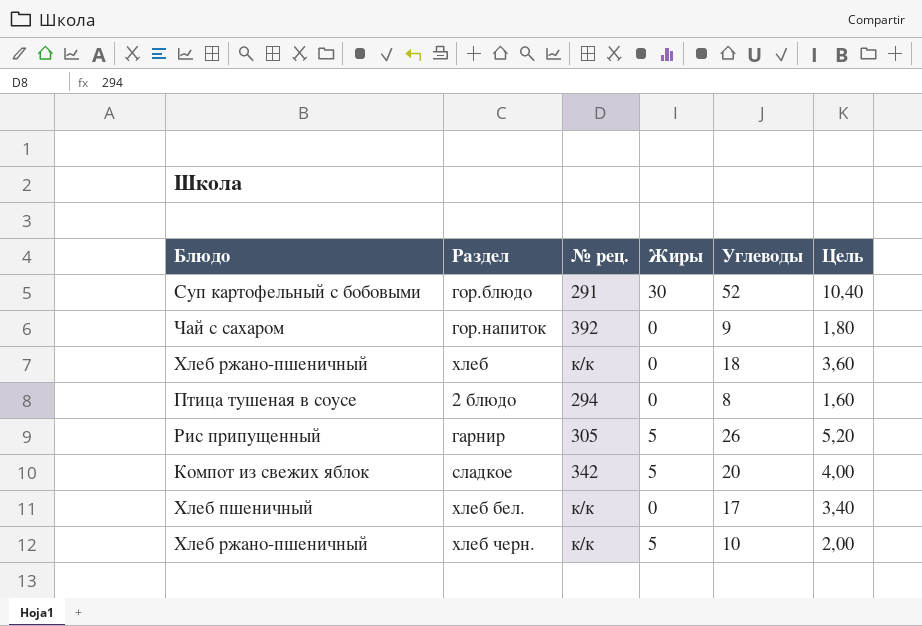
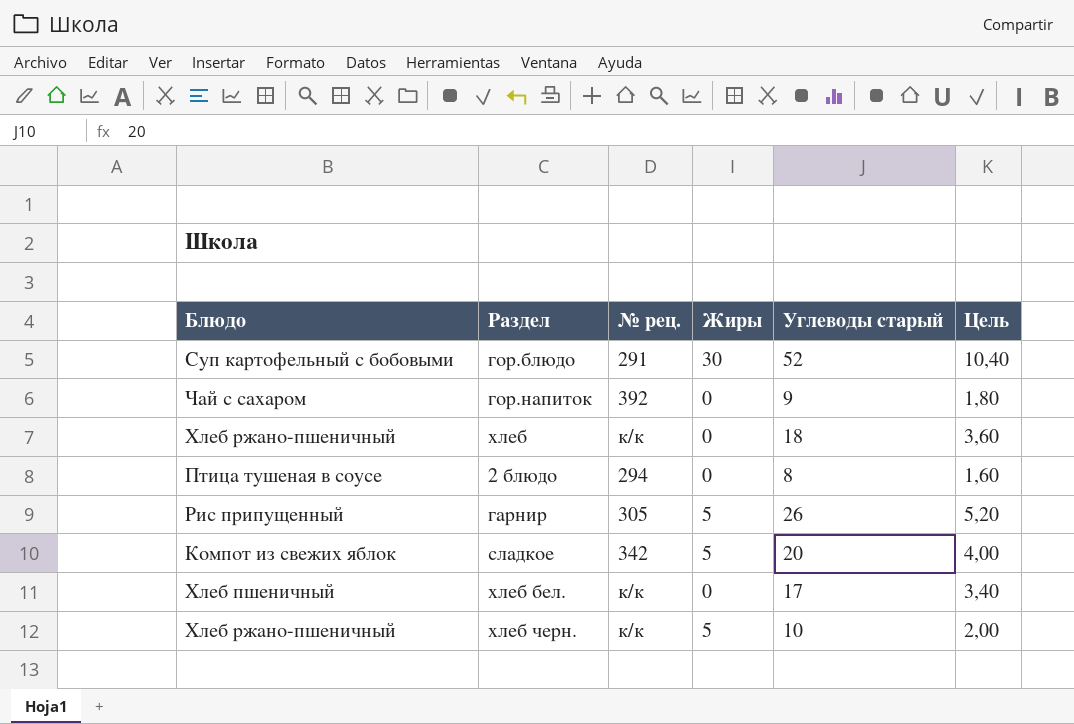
column name: Углеводы -> Углеводы старый

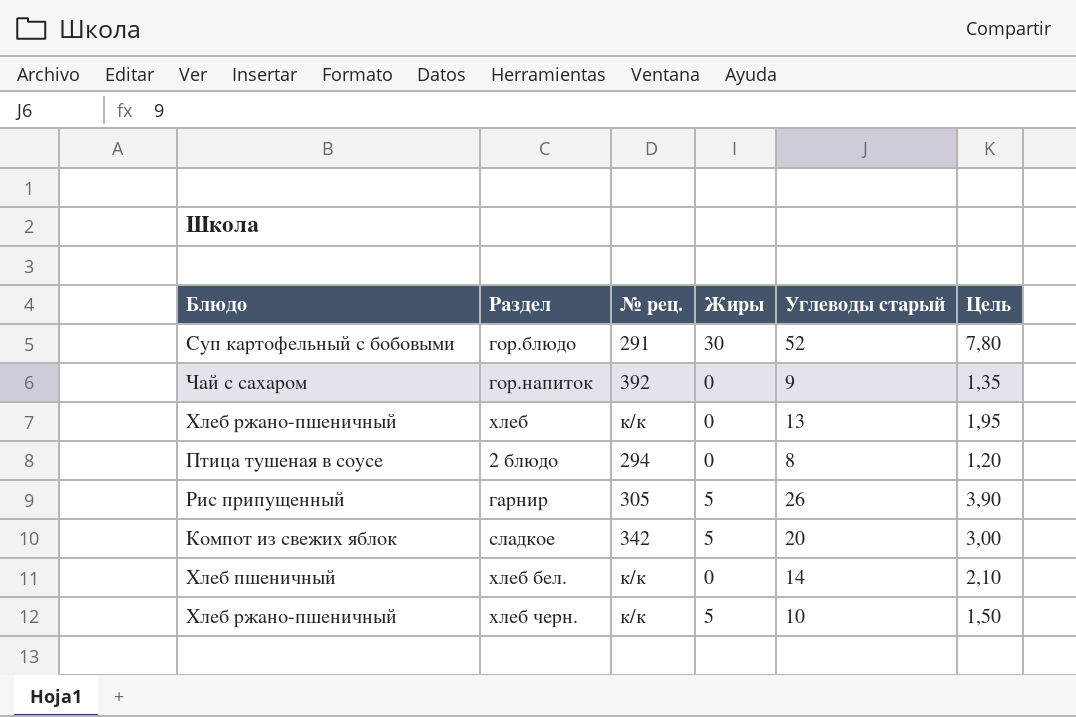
column Цель | formula: [Углеводы старый] * 0,2 -> [Углеводы старый] * 0,15
хлеб | Углеводы старый: 18 -> 13
хлеб бел. | Углеводы старый: 17 -> 14

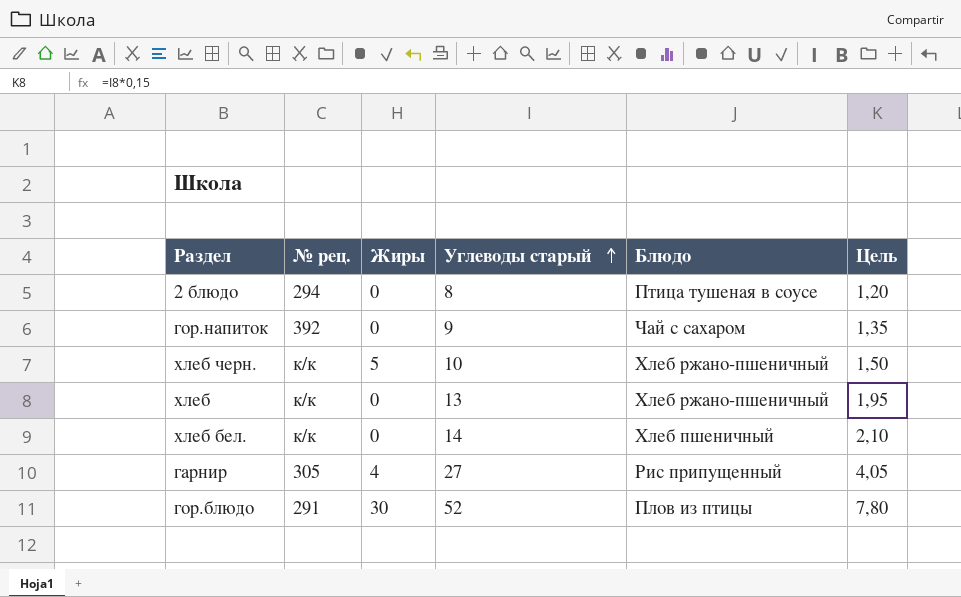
row order: none -> Углеводы старый ascending
column Блюдо | position: 1 -> 5
row сладкое: Компот из свежих яблок | 342 | 5 | 20 | 3,00 -> none
гарнир | Жиры: 5 -> 4
гарнир | Углеводы старый: 26 -> 27
гарнир | Цель: 3,90 -> 4,05
гор.блюдо | Блюдо: Суп картофельный с бобовыми -> Плов из птицы

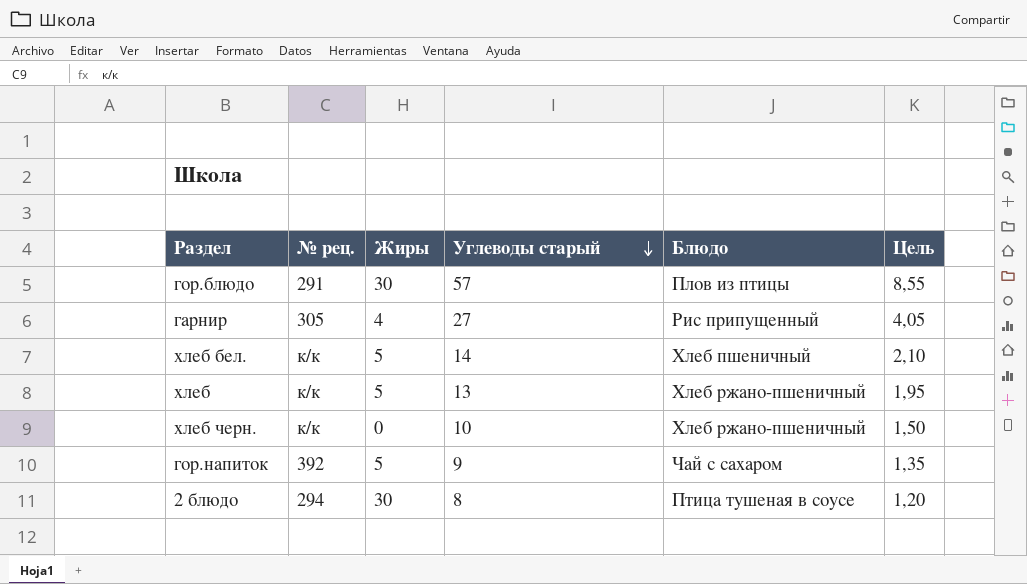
row order: Углеводы старый ascending -> Углеводы старый descending
гор.блюдо | Углеводы старый: 52 -> 57
гор.блюдо | Цель: 7,80 -> 8,55
хлеб бел. | Жиры: 0 -> 5
хлеб | Жиры: 0 -> 5
хлеб черн. | Жиры: 5 -> 0
гор.напиток | Жиры: 0 -> 5
2 блюдо | Жиры: 0 -> 30

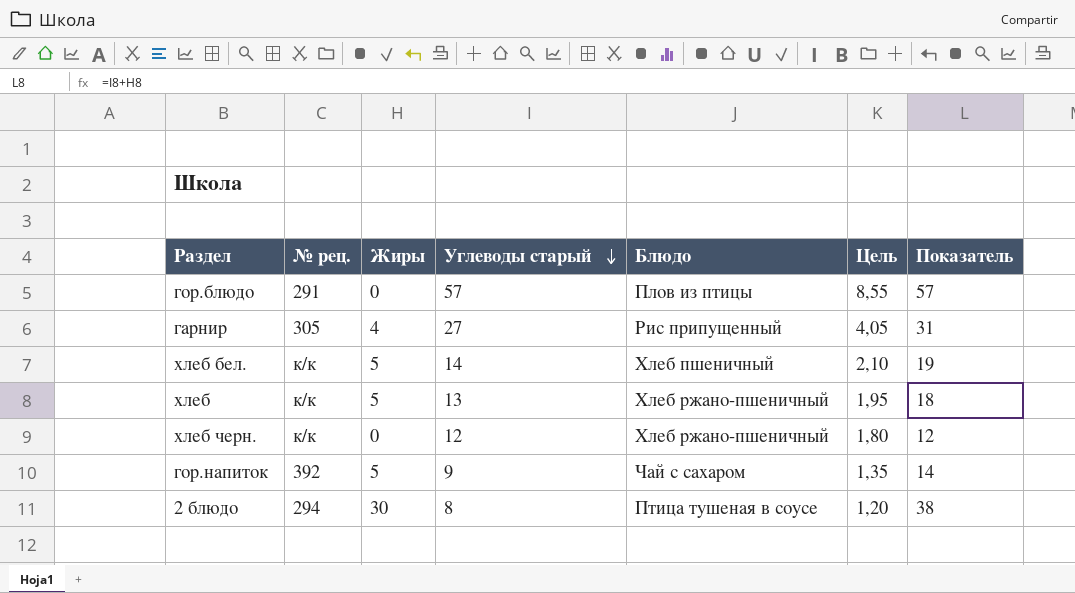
column Показатель | formula: none -> [Жиры] + [Углеводы старый]
гор.блюдо | Жиры: 30 -> 0
хлеб черн. | Углеводы старый: 10 -> 12
хлеб черн. | Цель: 1,50 -> 1,80

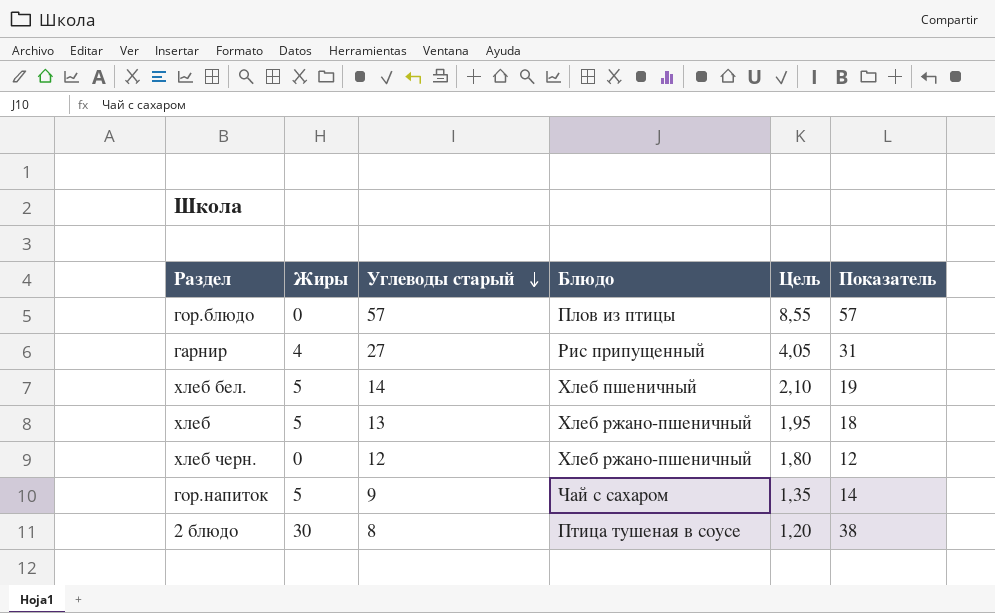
column № рец. | position: 2 -> none

